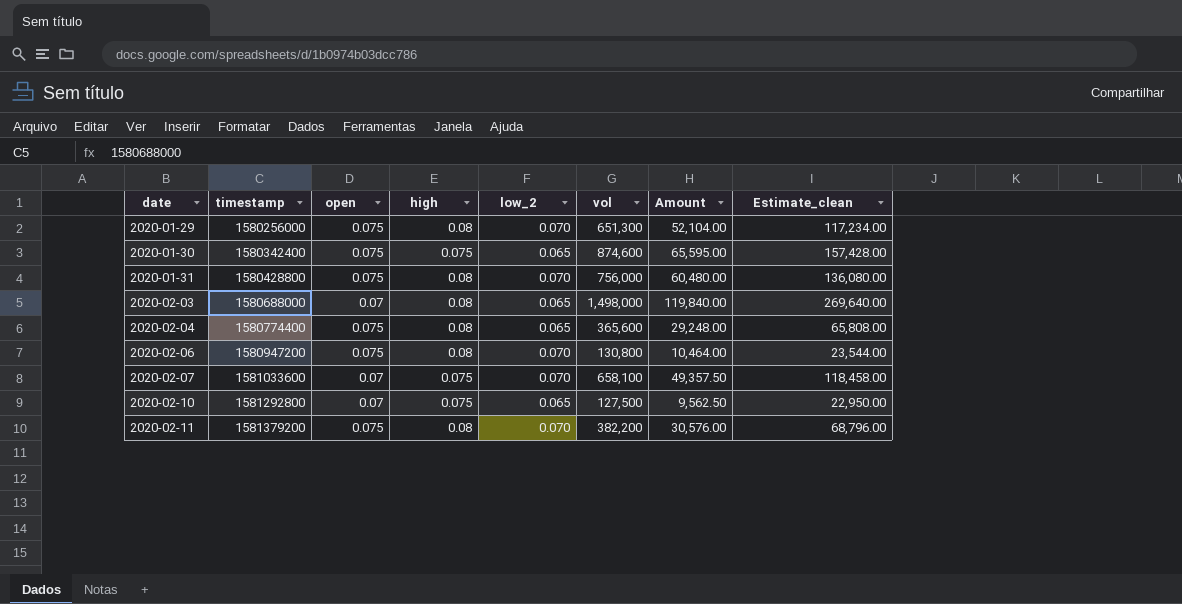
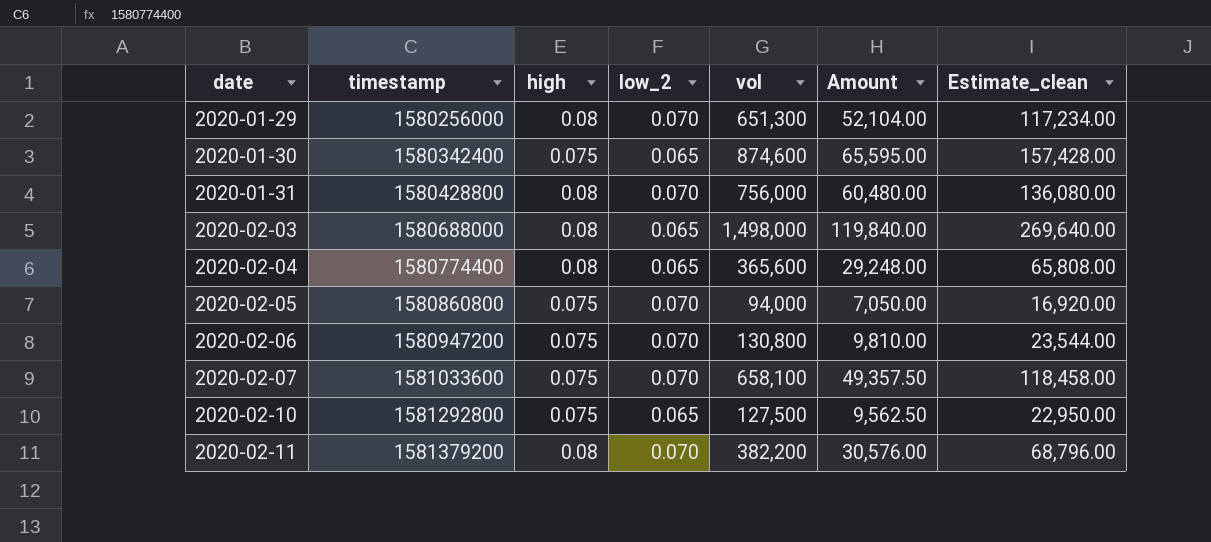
column open | position: 3 -> none
row 2020-02-05: none -> 1580860800 | 0.075 | 0.070 | 94,000 | 7,050.00 | 16,920.00
2020-02-06 | high: 0.08 -> 0.075
2020-02-06 | Amount: 10,464.00 -> 9,810.00

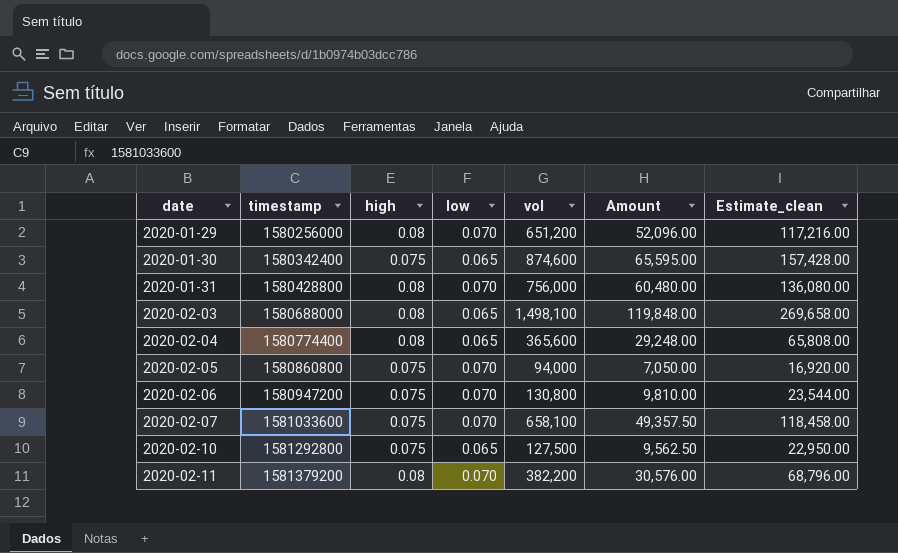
column name: low_2 -> low
2020-01-29 | vol: 651,300 -> 651,200
2020-01-29 | Amount: 52,104.00 -> 52,096.00
2020-01-29 | Estimate_clean: 117,234.00 -> 117,216.00
2020-02-03 | vol: 1,498,000 -> 1,498,100
2020-02-03 | Amount: 119,840.00 -> 119,848.00
2020-02-03 | Estimate_clean: 269,640.00 -> 269,658.00

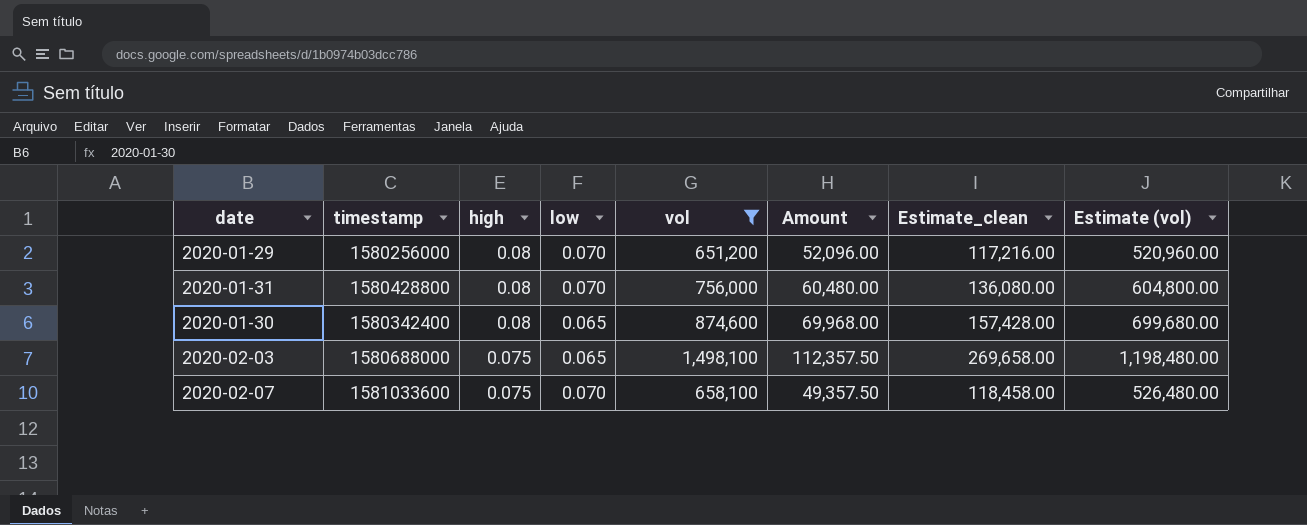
filter: none -> vol >= 651,200
row order: date ascending -> high descending
column Estimate (vol) | formula: none -> [vol] * 0.8
2020-01-30 | high: 0.075 -> 0.08
2020-01-30 | Amount: 65,595.00 -> 69,968.00
2020-02-03 | high: 0.08 -> 0.075
2020-02-03 | Amount: 119,848.00 -> 112,357.50

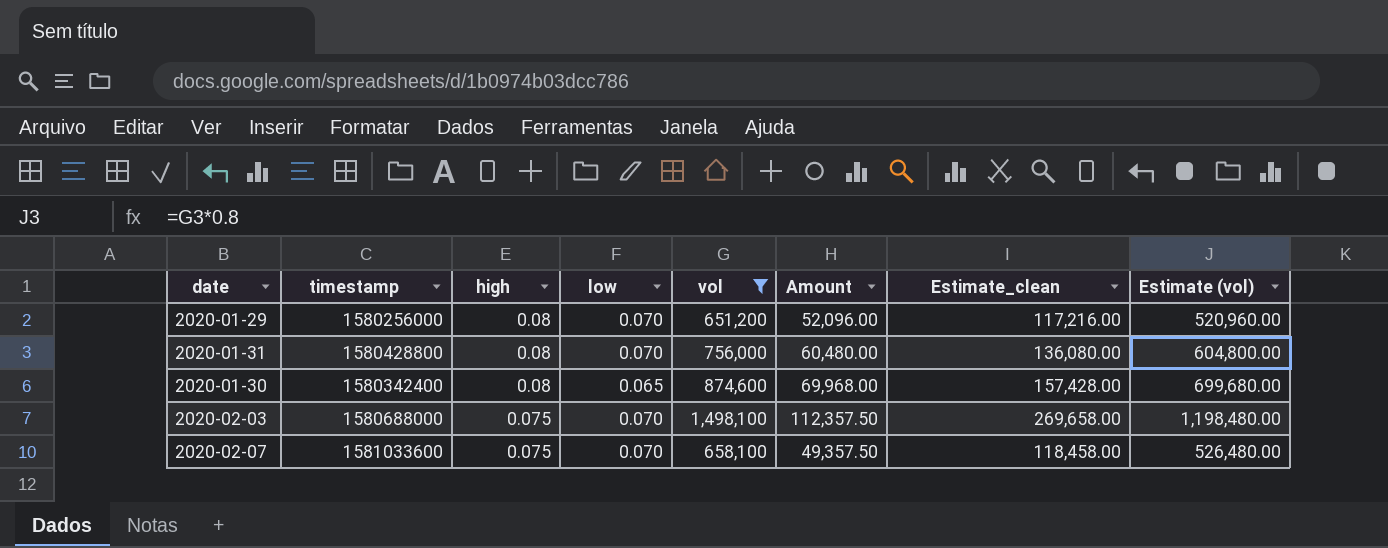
2020-02-03 | low: 0.065 -> 0.070

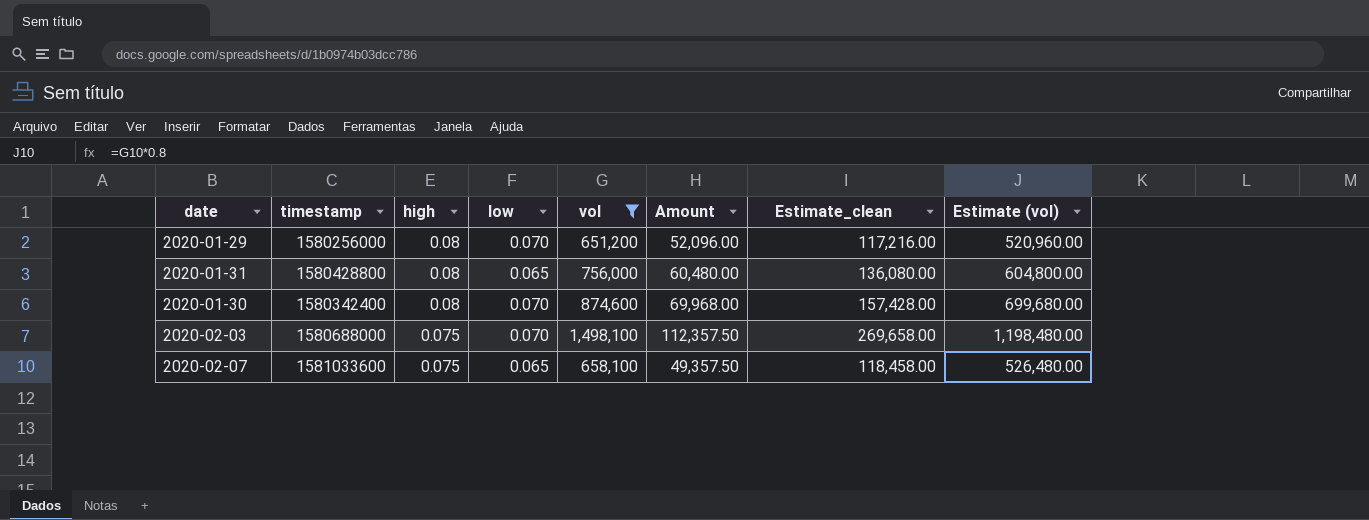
2020-01-31 | low: 0.070 -> 0.065
2020-01-30 | low: 0.065 -> 0.070
2020-02-07 | low: 0.070 -> 0.065

